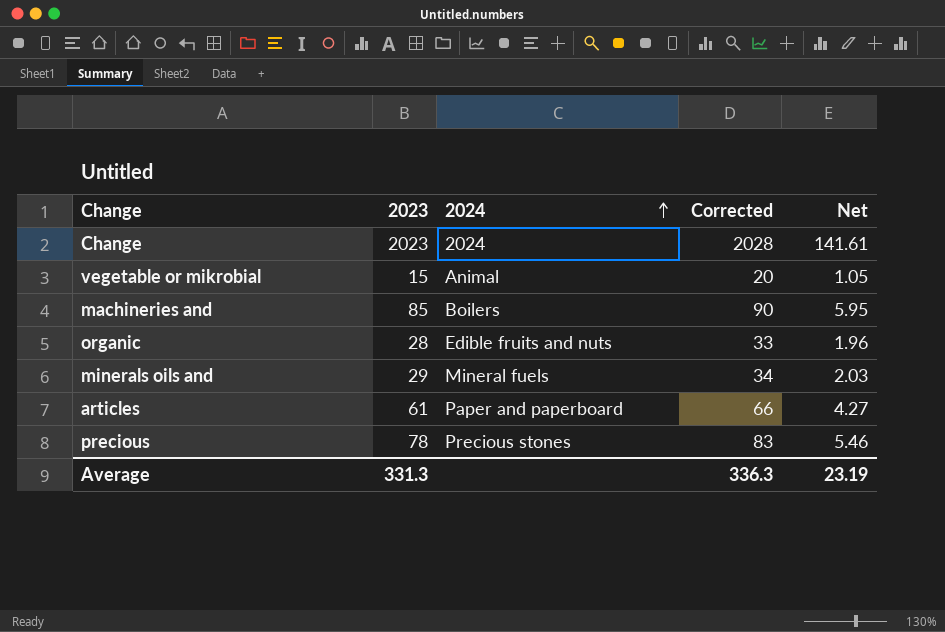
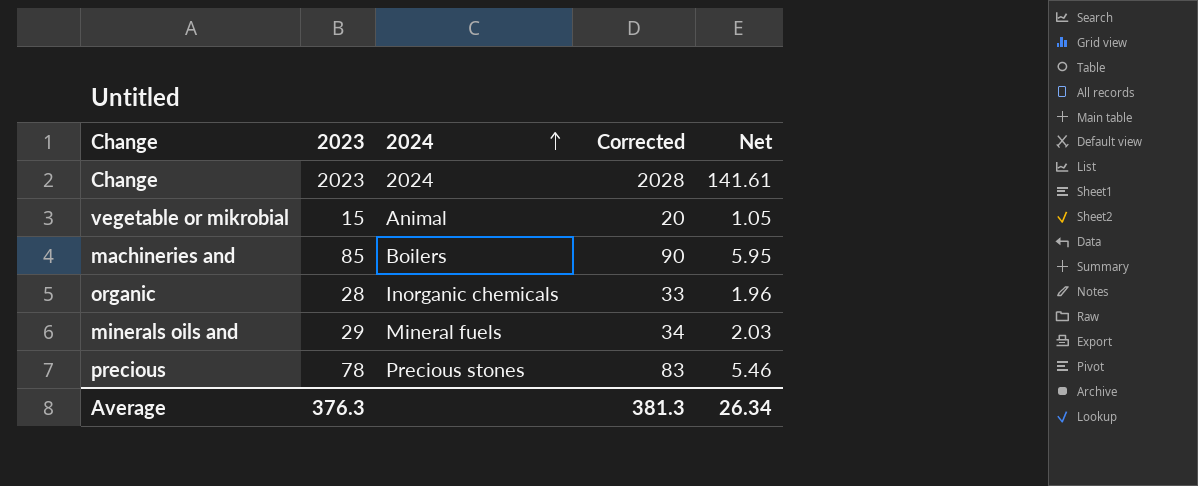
row articles: 61 | Paper and paperboard | 66 | 4.27 -> none
organic | 2024: Edible fruits and nuts -> Inorganic chemicals
Average | 2023: 331.3 -> 376.3
Average | Corrected: 336.3 -> 381.3
Average | Net: 23.19 -> 26.34

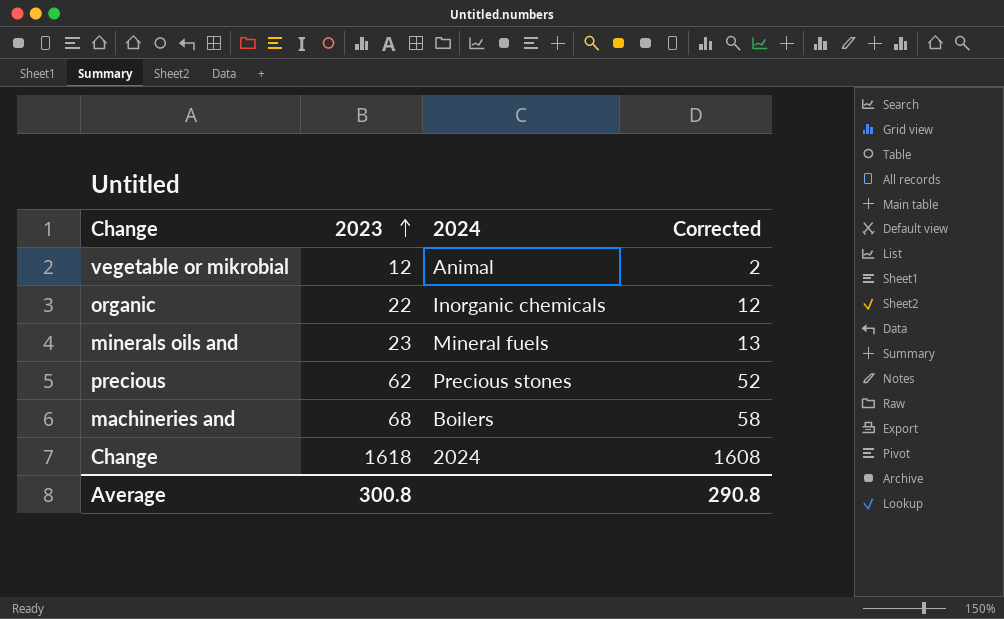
row order: 2024 ascending -> 2023 ascending
column Net | formula: [2023] * 0.07 -> none
column Corrected | formula: [2023] + 5 -> [2023] - 10
vegetable or mikrobial | 2023: 15 -> 12
organic | 2023: 28 -> 22
minerals oils and | 2023: 29 -> 23
precious | 2023: 78 -> 62
machineries and | 2023: 85 -> 68
Change | 2023: 2023 -> 1618
Average | 2023: 376.3 -> 300.8
Average | Corrected: 381.3 -> 290.8

